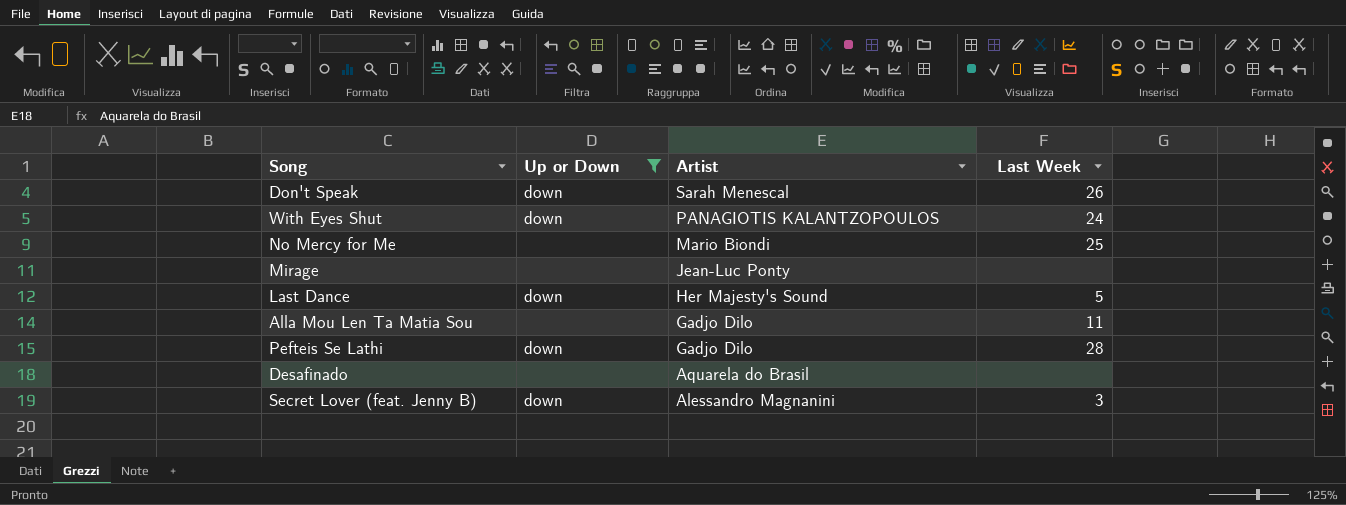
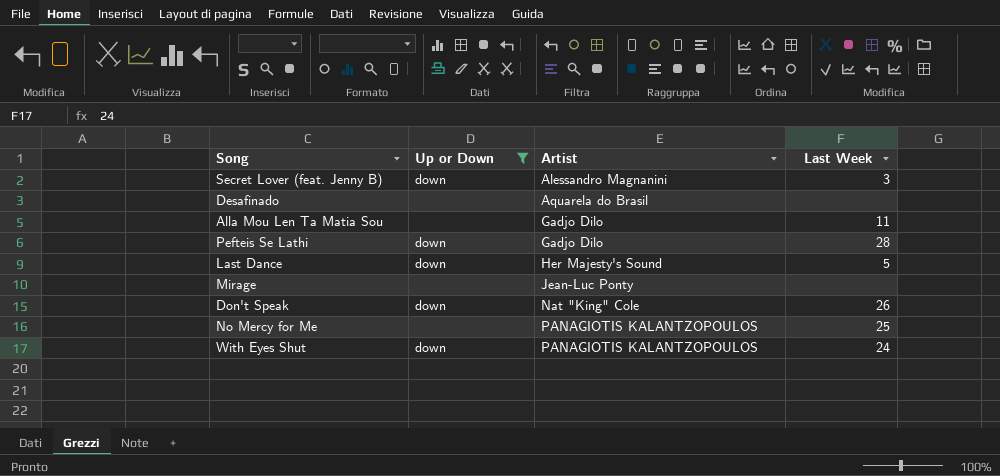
row order: Artist descending -> Artist ascending
Don't Speak | Artist: Sarah Menescal -> Nat "King" Cole
No Mercy for Me | Artist: Mario Biondi -> PANAGIOTIS KALANTZOPOULOS

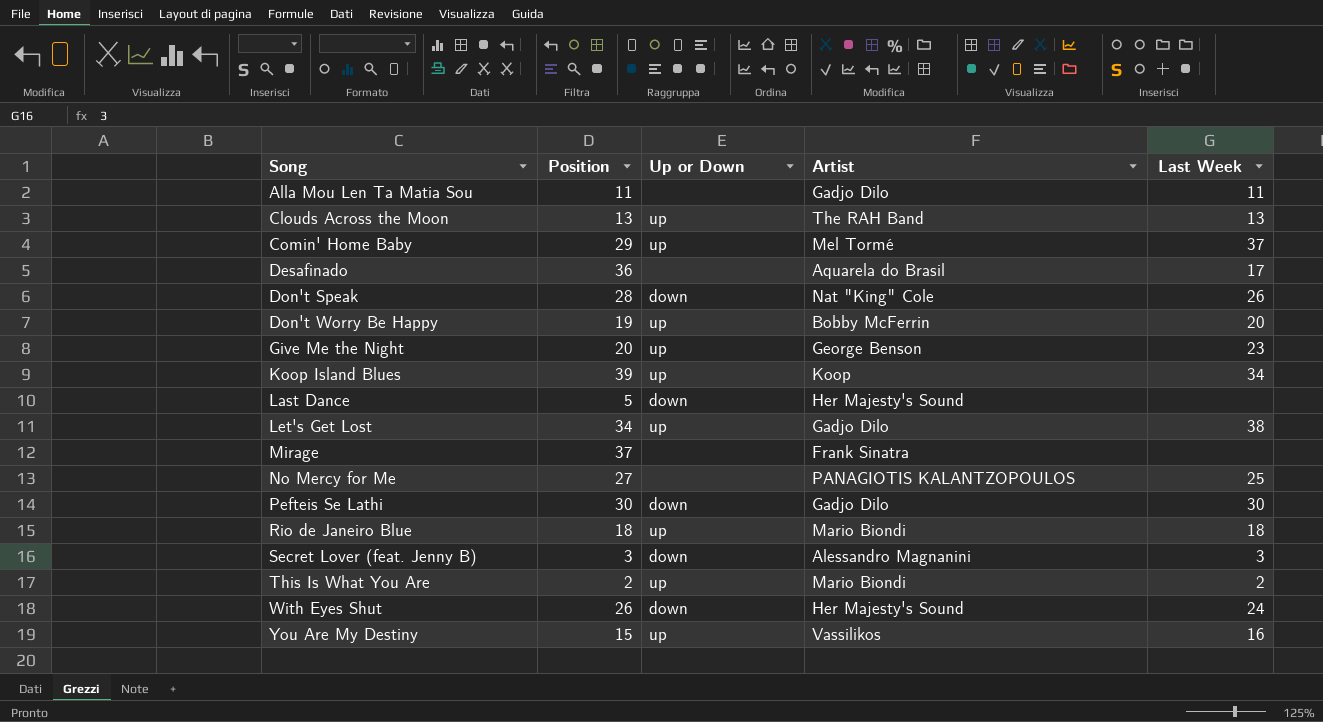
filter: Up or Down != up -> none
row order: Artist ascending -> Song ascending
column Position | position: none -> 2
Desafinado | Last Week: none -> 17
Last Dance | Last Week: 5 -> none
Mirage | Artist: Jean-Luc Ponty -> Frank Sinatra
Pefteis Se Lathi | Last Week: 28 -> 30
With Eyes Shut | Artist: PANAGIOTIS KALANTZOPOULOS -> Her Majesty's Sound

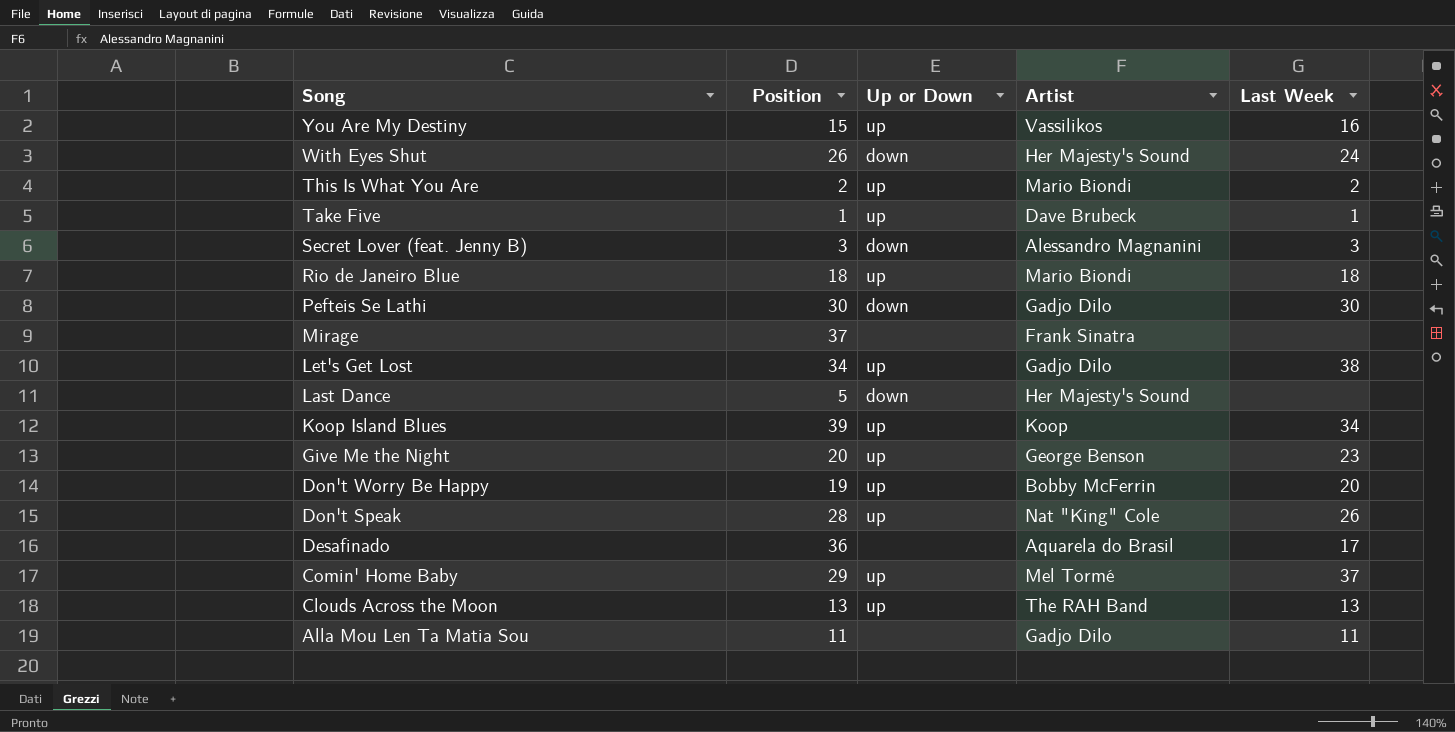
row order: Song ascending -> Song descending
row No Mercy for Me: 27 | none | PANAGIOTIS KALANTZOPOULOS | 25 -> none
row Take Five: none -> 1 | up | Dave Brubeck | 1
Don't Speak | Up or Down: down -> up

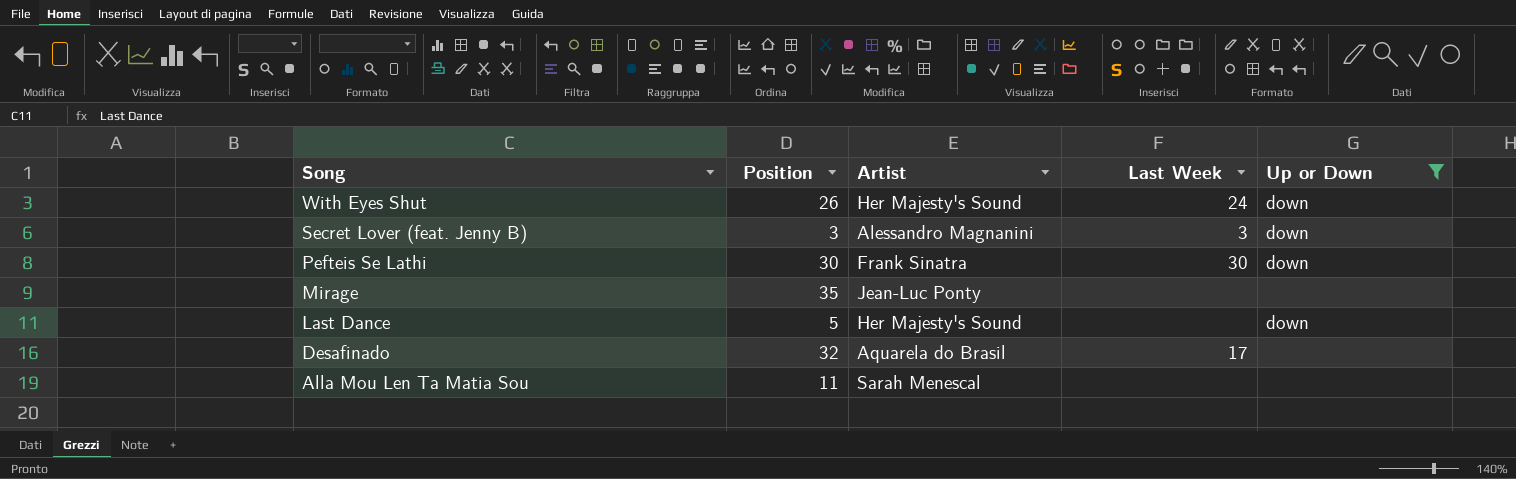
filter: none -> Up or Down != up
column Up or Down | position: 3 -> 5
Pefteis Se Lathi | Artist: Gadjo Dilo -> Frank Sinatra
Mirage | Position: 37 -> 35
Mirage | Artist: Frank Sinatra -> Jean-Luc Ponty
Desafinado | Position: 36 -> 32
Alla Mou Len Ta Matia Sou | Artist: Gadjo Dilo -> Sarah Menescal
Alla Mou Len Ta Matia Sou | Last Week: 11 -> none

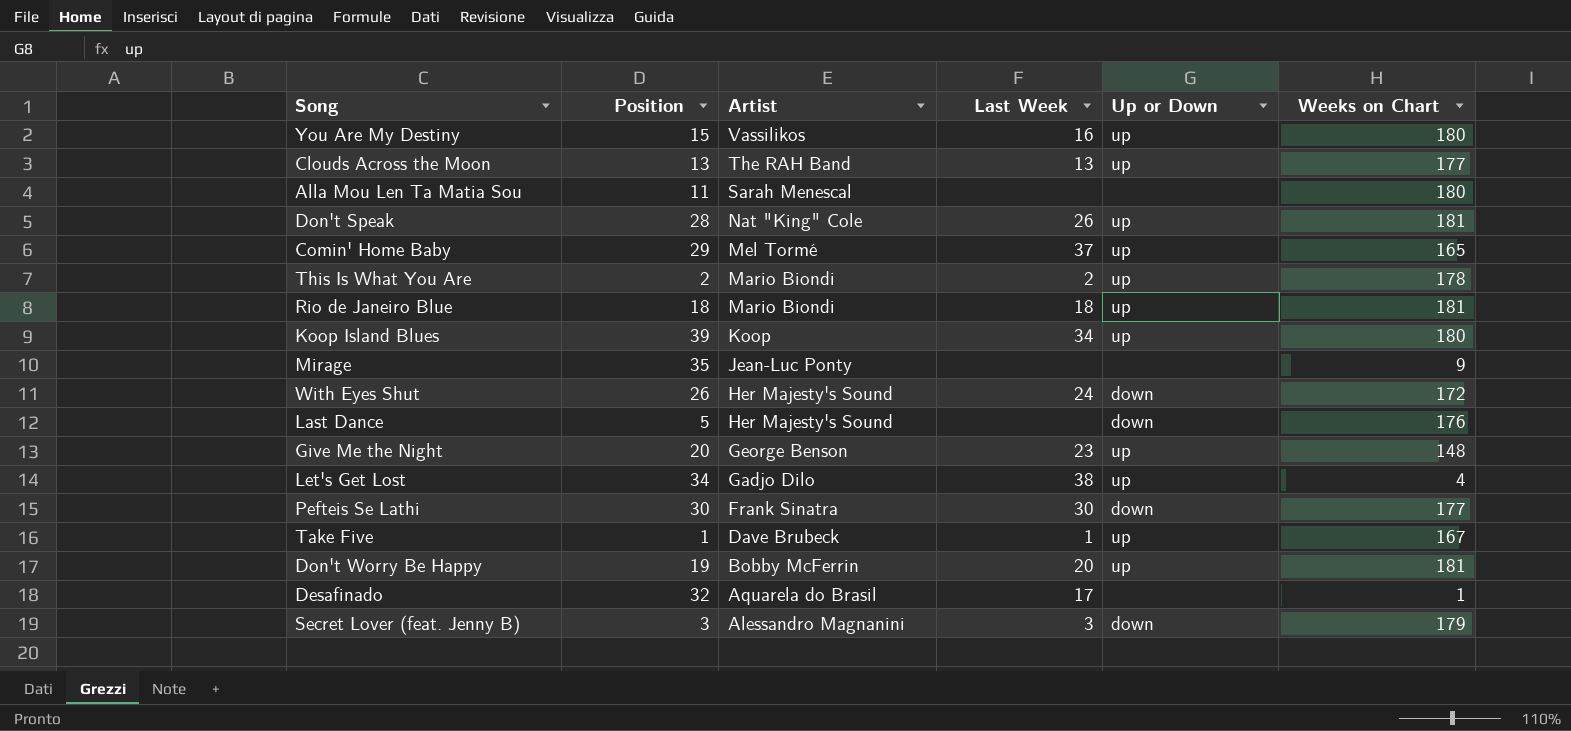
filter: Up or Down != up -> none
row order: Song descending -> Artist descending
column Weeks on Chart | position: none -> 6

